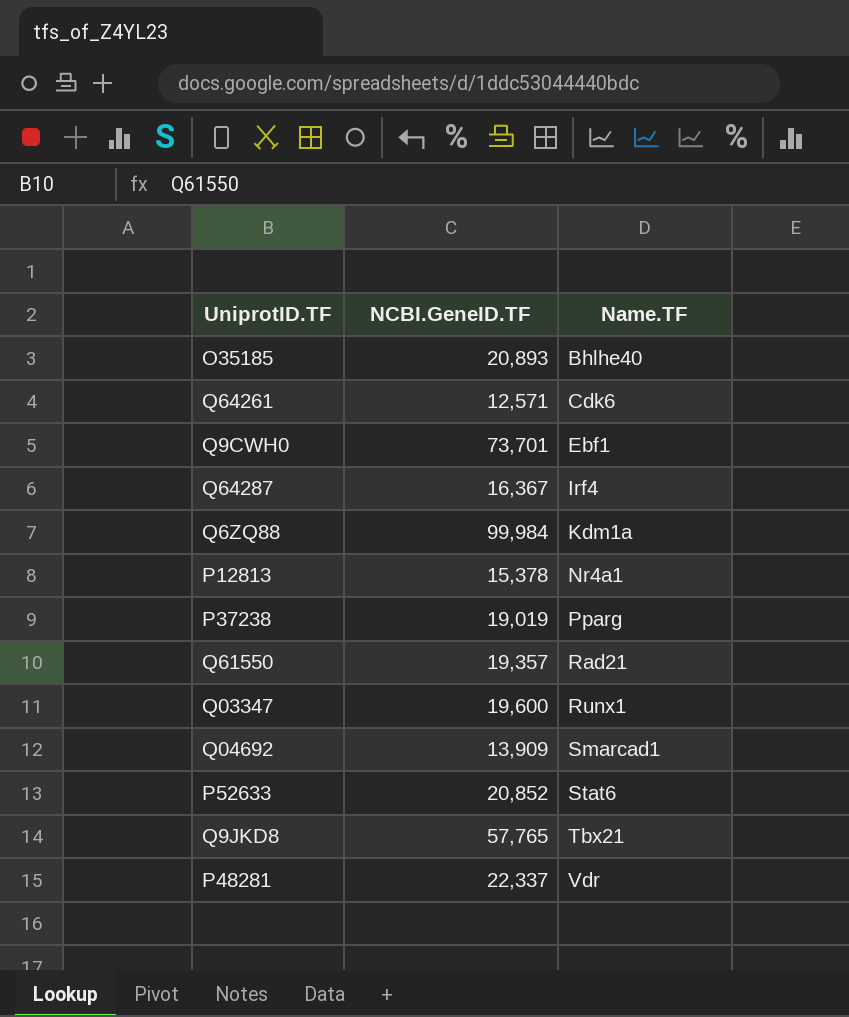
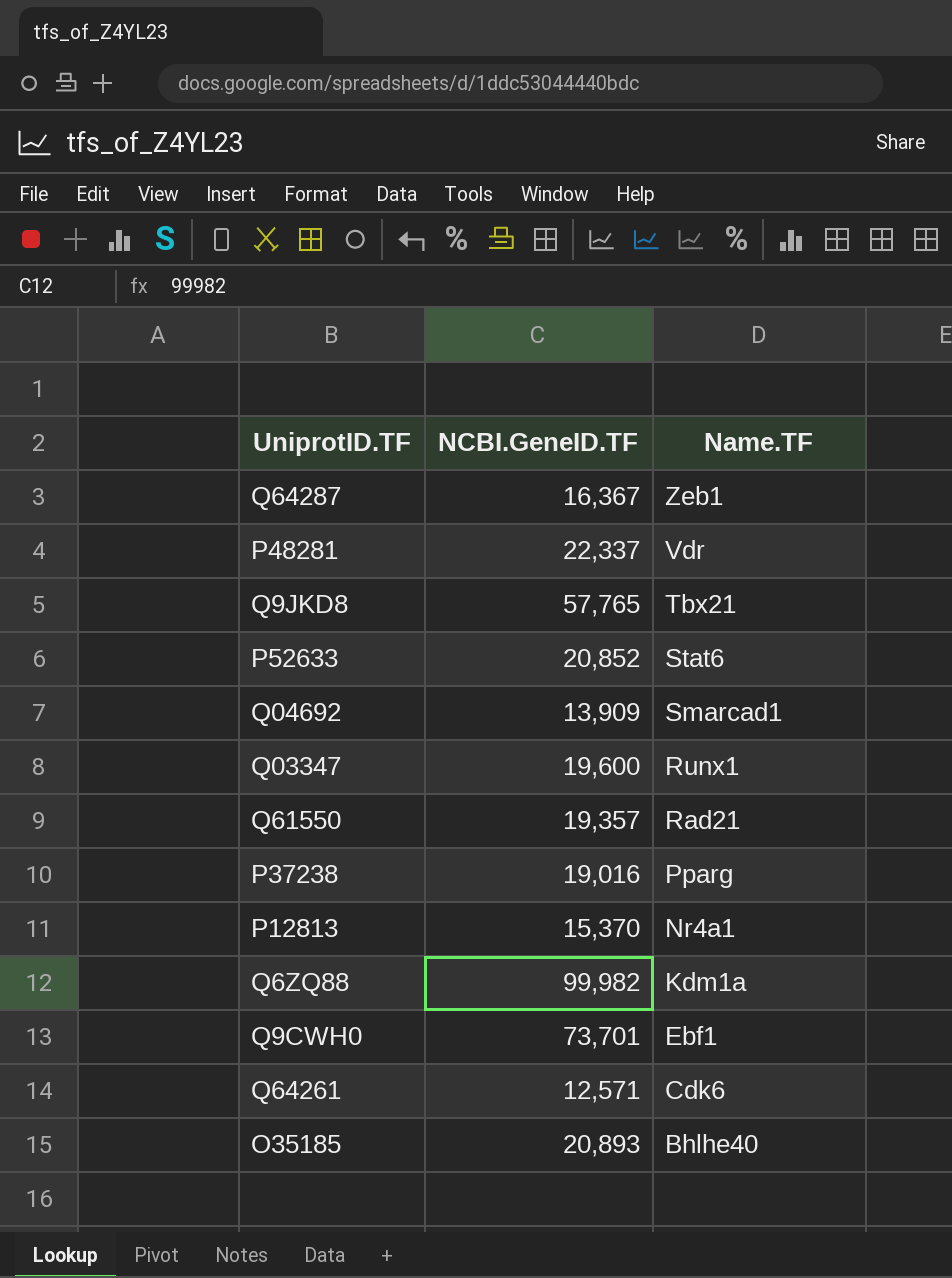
row order: Name.TF ascending -> Name.TF descending
Q64287 | Name.TF: Irf4 -> Zeb1
P37238 | NCBI.GeneID.TF: 19,019 -> 19,016
P12813 | NCBI.GeneID.TF: 15,378 -> 15,370
Q6ZQ88 | NCBI.GeneID.TF: 99,984 -> 99,982

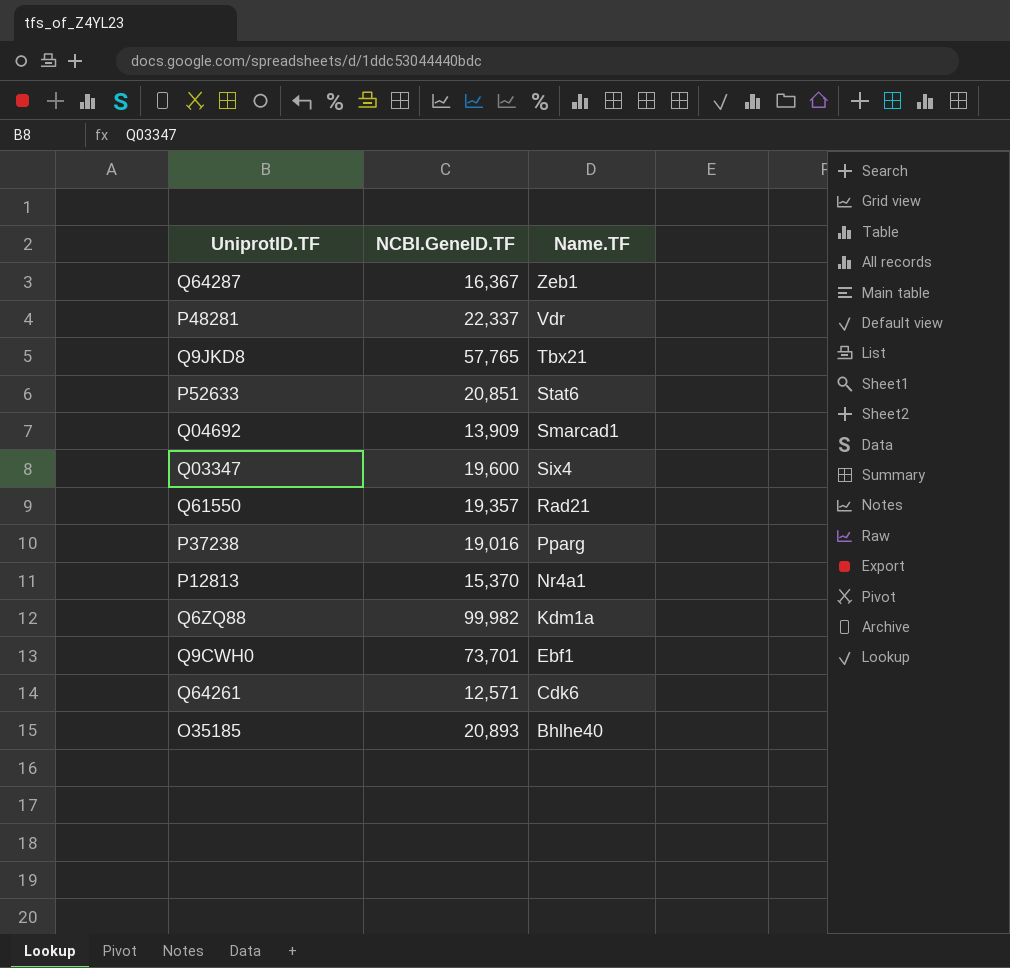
P52633 | NCBI.GeneID.TF: 20,852 -> 20,851
Q03347 | Name.TF: Runx1 -> Six4

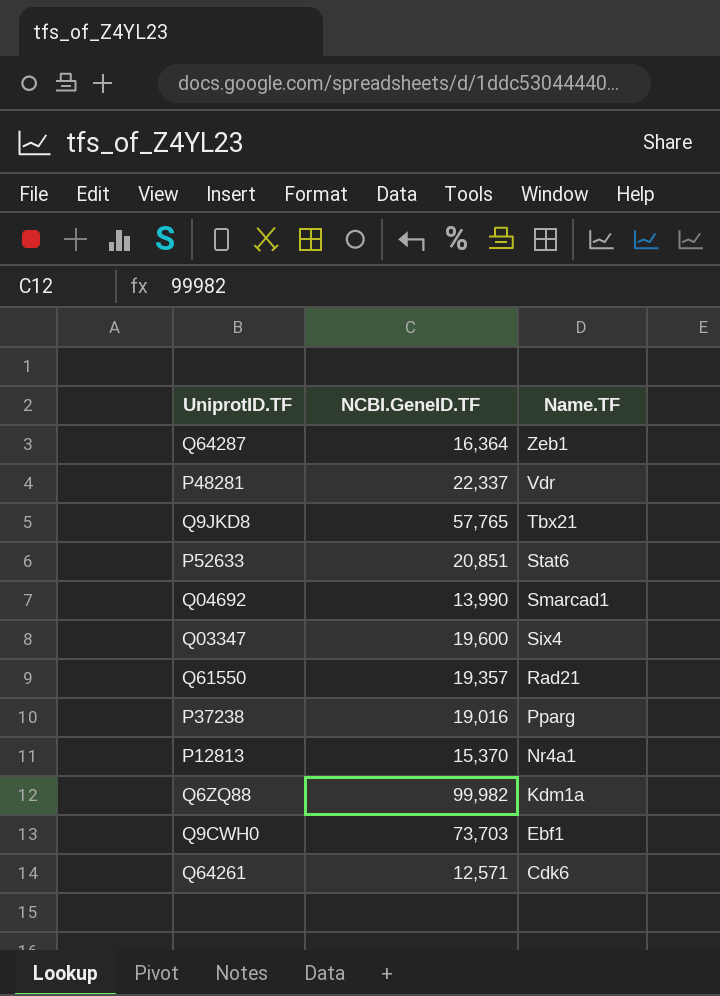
row O35185: 20,893 | Bhlhe40 -> none
Q64287 | NCBI.GeneID.TF: 16,367 -> 16,364
Q04692 | NCBI.GeneID.TF: 13,909 -> 13,990
Q9CWH0 | NCBI.GeneID.TF: 73,701 -> 73,703

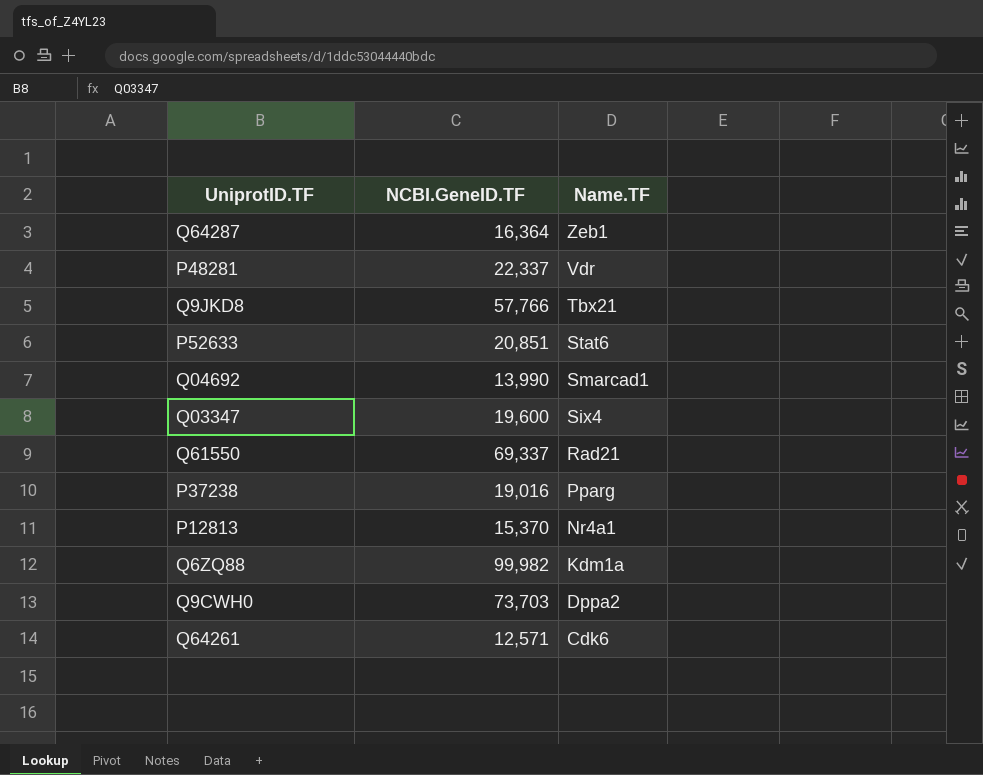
Q9JKD8 | NCBI.GeneID.TF: 57,765 -> 57,766
Q61550 | NCBI.GeneID.TF: 19,357 -> 69,337
Q9CWH0 | Name.TF: Ebf1 -> Dppa2

